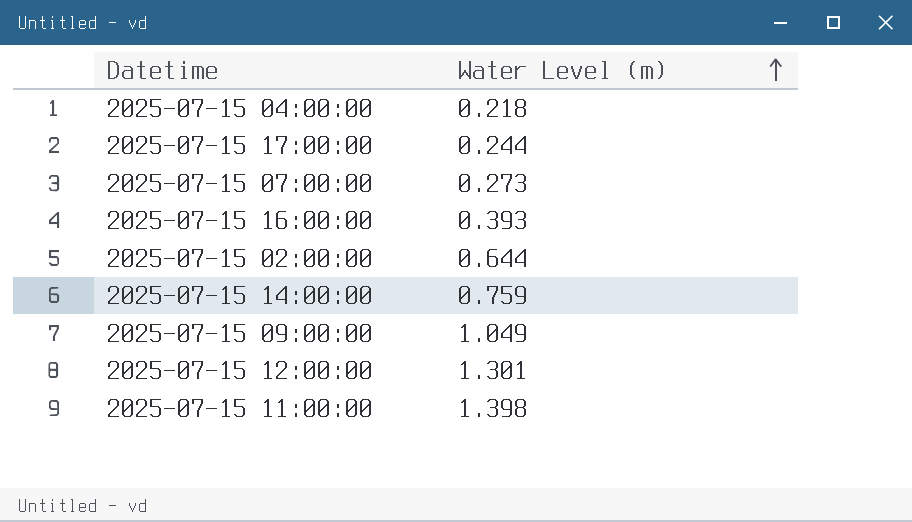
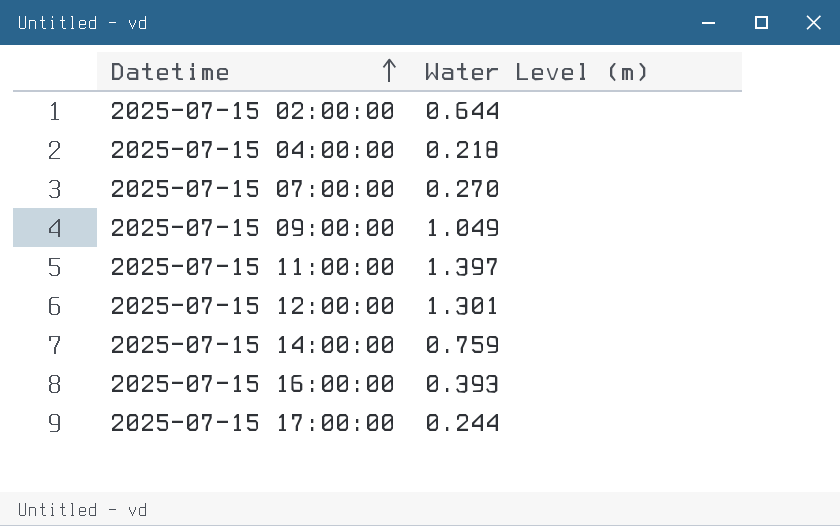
row order: Water Level (m) ascending -> Datetime ascending
2025-07-15 07:00:00 | Water Level (m): 0.273 -> 0.270
2025-07-15 11:00:00 | Water Level (m): 1.398 -> 1.397

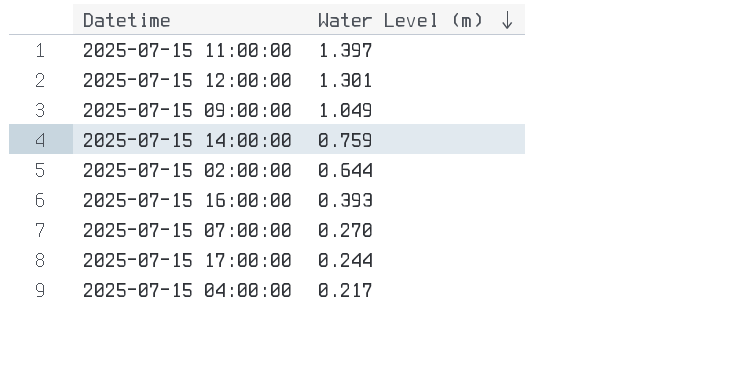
row order: Datetime ascending -> Water Level (m) descending
2025-07-15 04:00:00 | Water Level (m): 0.218 -> 0.217

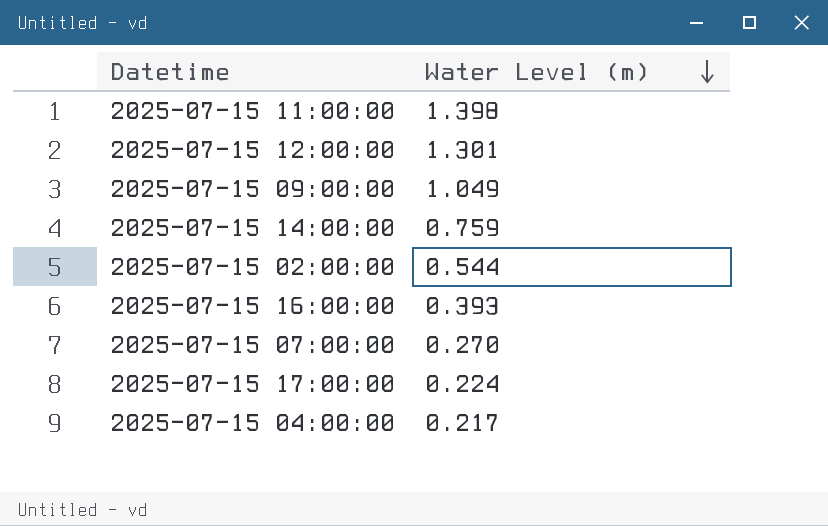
2025-07-15 11:00:00 | Water Level (m): 1.397 -> 1.398
2025-07-15 02:00:00 | Water Level (m): 0.644 -> 0.544
2025-07-15 17:00:00 | Water Level (m): 0.244 -> 0.224

